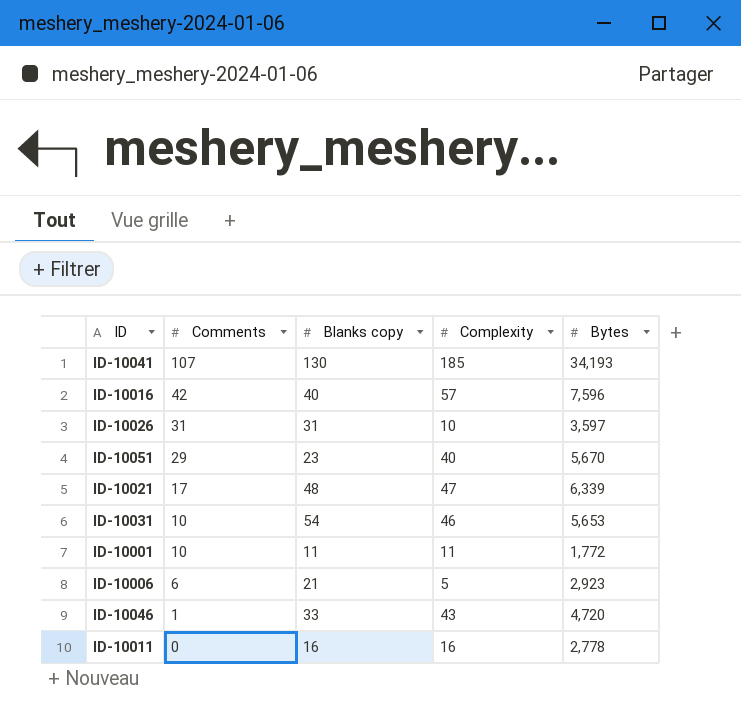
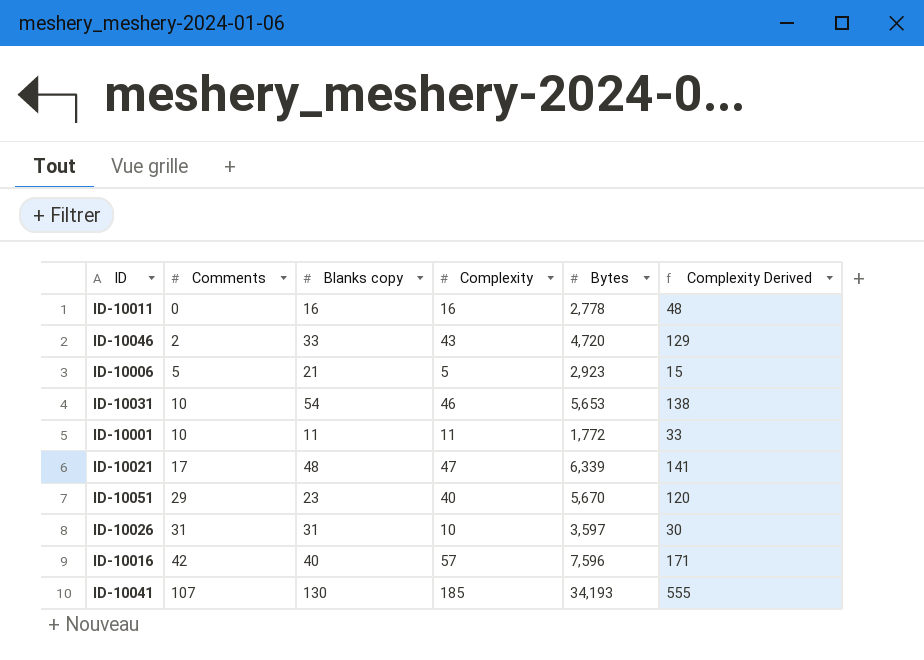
row order: Comments descending -> Comments ascending
column Complexity Derived | formula: none -> [Complexity] * 3
ID-10046 | Comments: 1 -> 2
ID-10006 | Comments: 6 -> 5

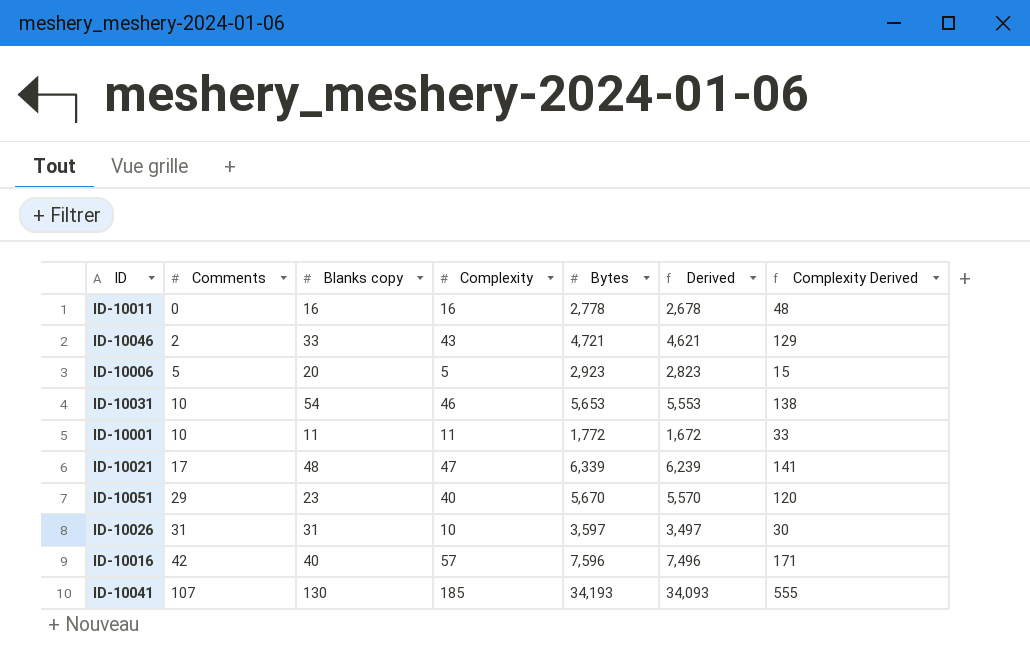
column Derived | formula: none -> [Bytes] - 100
ID-10046 | Bytes: 4,720 -> 4,721
ID-10006 | Blanks copy: 21 -> 20

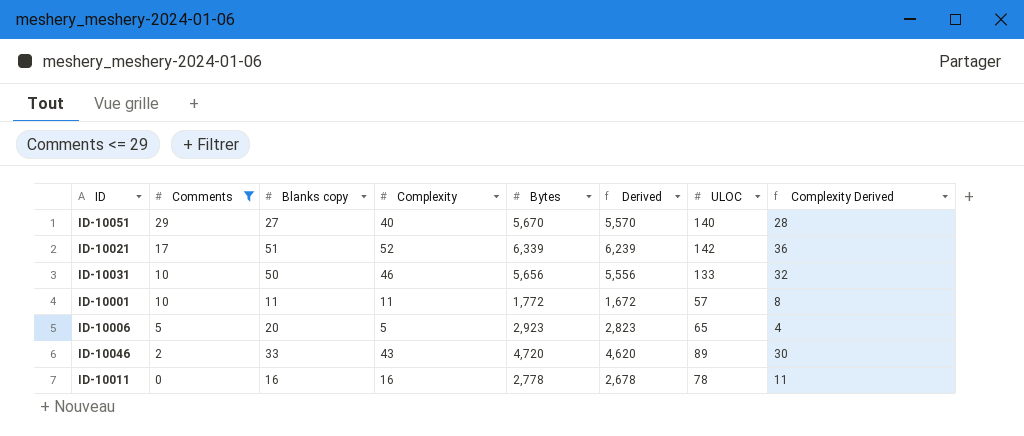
filter: none -> Comments <= 29
row order: Comments ascending -> Comments descending
column ULOC | position: none -> 7
column Complexity Derived | formula: [Complexity] * 3 -> [Complexity] * 0.7
ID-10051 | Blanks copy: 23 -> 27
ID-10021 | Blanks copy: 48 -> 51
ID-10021 | Complexity: 47 -> 52
ID-10031 | Blanks copy: 54 -> 50
ID-10031 | Bytes: 5,653 -> 5,656
ID-10031 | Derived: 5,553 -> 5,556
ID-10046 | Bytes: 4,721 -> 4,720
ID-10046 | Derived: 4,621 -> 4,620

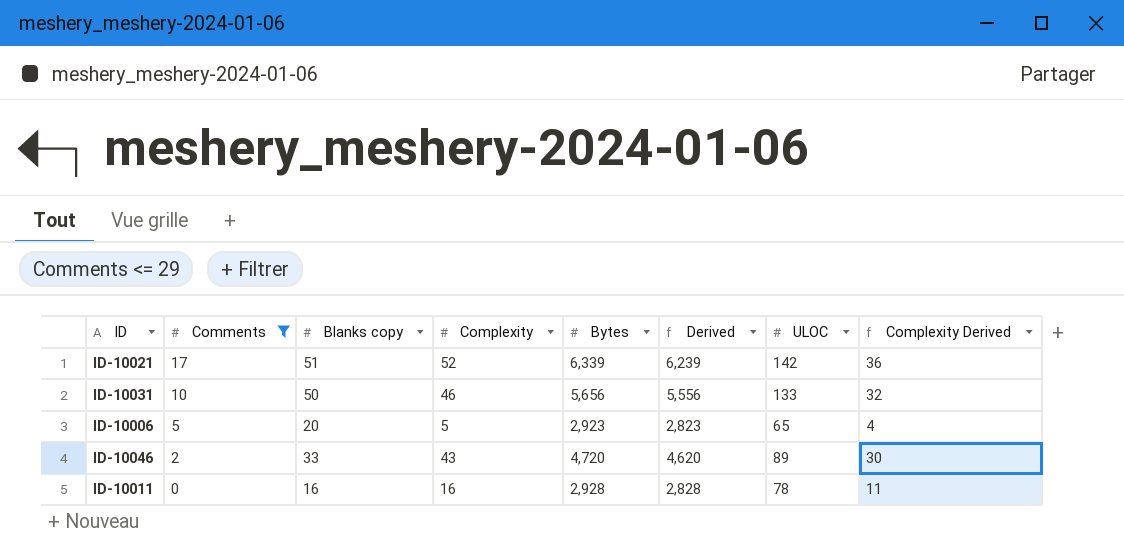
row ID-10051: 29 | 27 | 40 | 5,670 | 5,570 | 140 | 28 -> none
row ID-10001: 10 | 11 | 11 | 1,772 | 1,672 | 57 | 8 -> none
ID-10011 | Bytes: 2,778 -> 2,928
ID-10011 | Derived: 2,678 -> 2,828

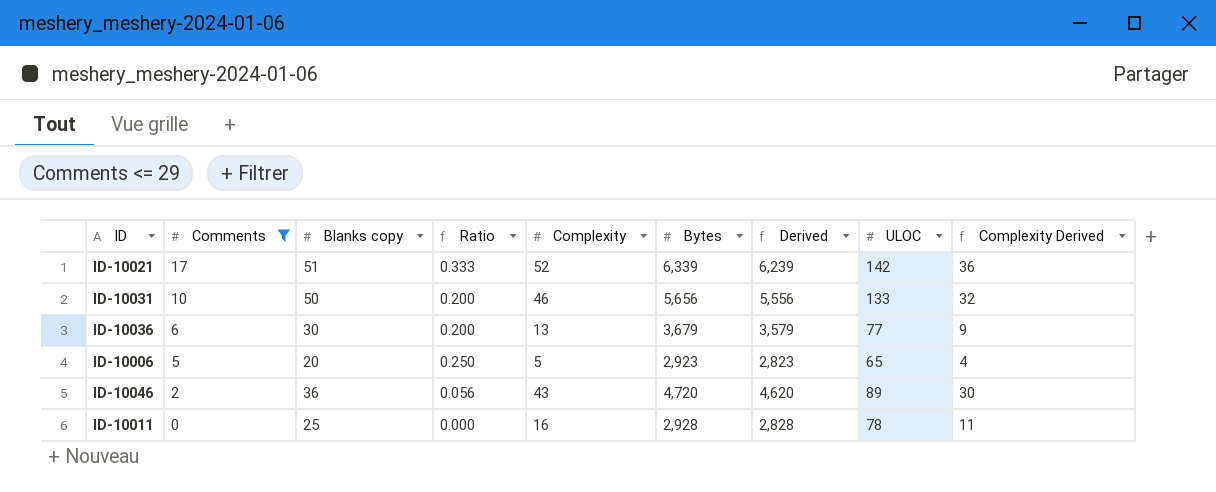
column Ratio | formula: none -> [Comments] / [Blanks copy]
row ID-10036: none -> 6 | 30 | 0.200 | 13 | 3,679 | 3,579 | 77 | 9
ID-10046 | Blanks copy: 33 -> 36
ID-10011 | Blanks copy: 16 -> 25

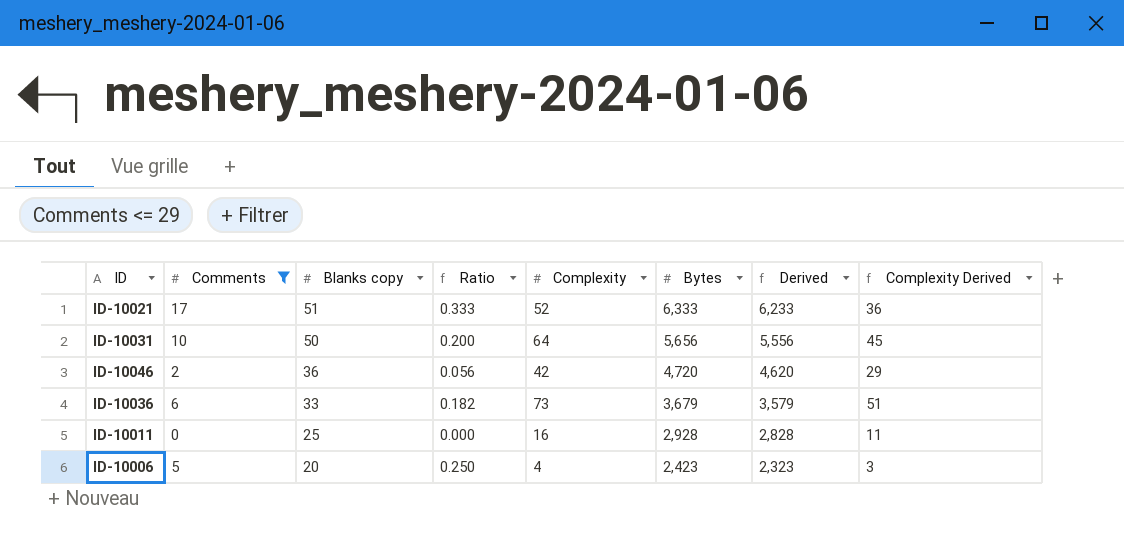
row order: Comments descending -> Blanks copy descending
column ULOC | position: 8 -> none
ID-10021 | Bytes: 6,339 -> 6,333
ID-10021 | Derived: 6,239 -> 6,233
ID-10031 | Complexity: 46 -> 64
ID-10031 | Complexity Derived: 32 -> 45
ID-10046 | Complexity: 43 -> 42
ID-10046 | Complexity Derived: 30 -> 29
ID-10036 | Blanks copy: 30 -> 33
ID-10036 | Ratio: 0.200 -> 0.182
ID-10036 | Complexity: 13 -> 73
ID-10036 | Complexity Derived: 9 -> 51
ID-10006 | Complexity: 5 -> 4
ID-10006 | Bytes: 2,923 -> 2,423
ID-10006 | Derived: 2,823 -> 2,323
ID-10006 | Complexity Derived: 4 -> 3

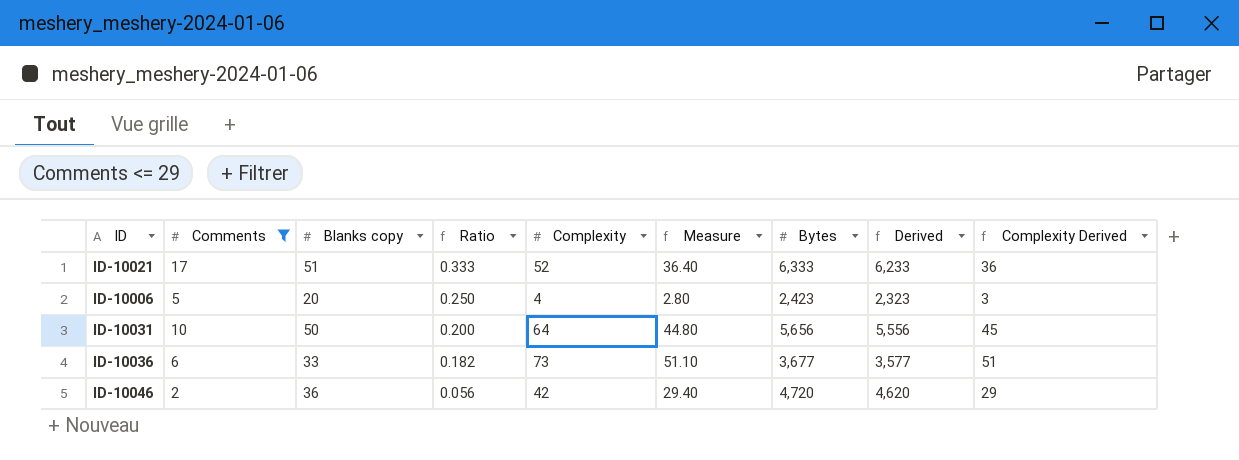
row order: Blanks copy descending -> Ratio descending
column Measure | formula: none -> [Complexity] * 0.7
row ID-10011: 0 | 25 | 0.000 | 16 | 2,928 | 2,828 | 11 -> none
ID-10036 | Bytes: 3,679 -> 3,677
ID-10036 | Derived: 3,579 -> 3,577

